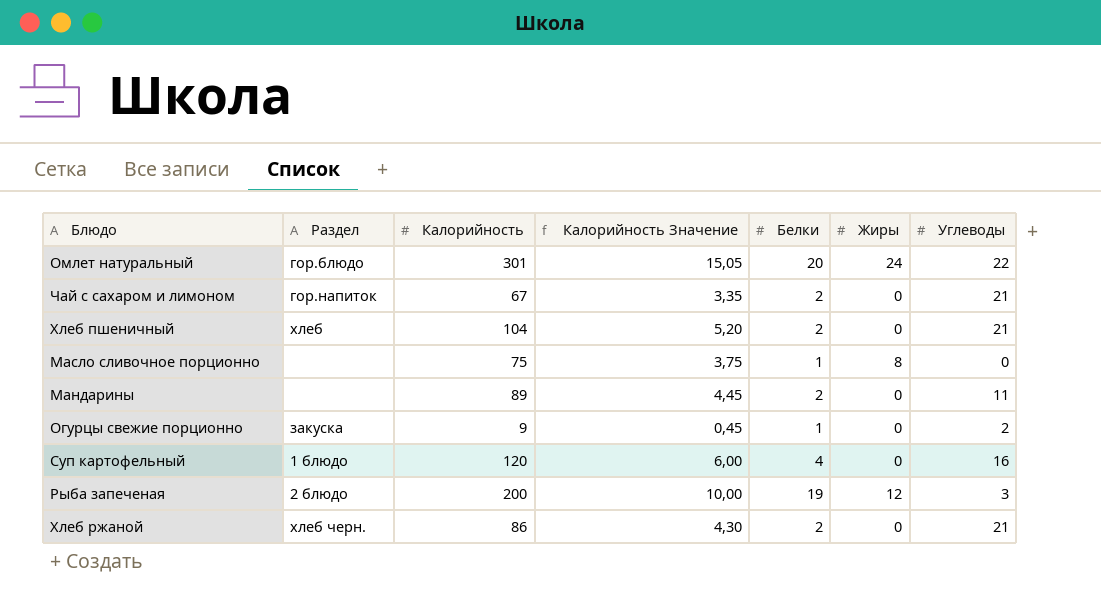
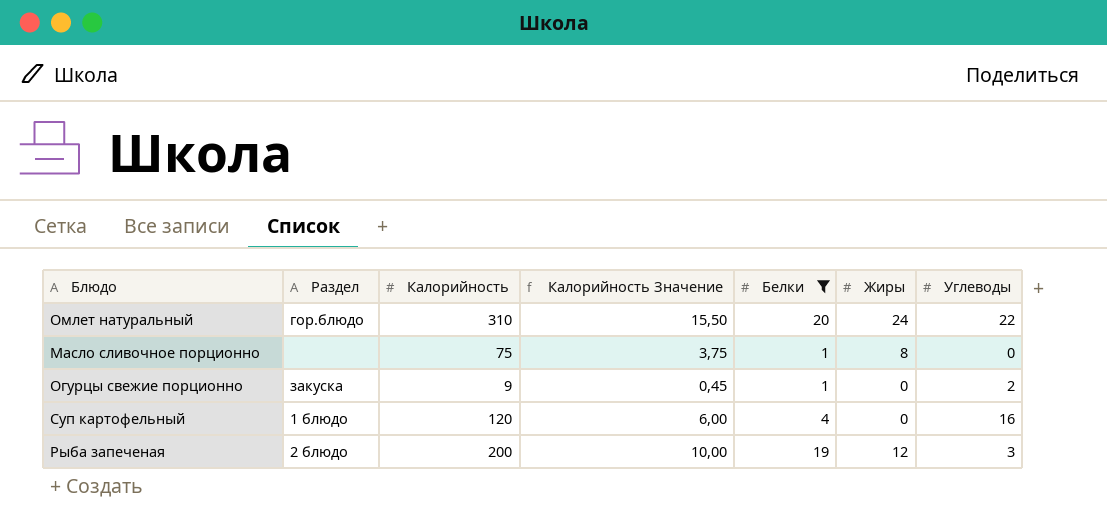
filter: none -> Белки != 2
Омлет натуральный | Калорийность: 301 -> 310
Омлет натуральный | Калорийность Значение: 15,05 -> 15,50

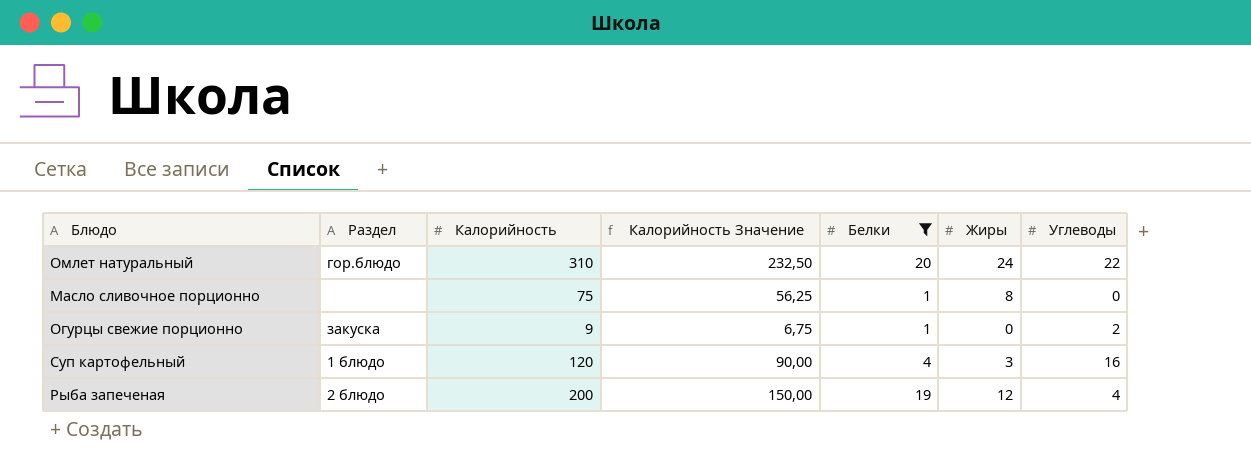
column Калорийность Значение | formula: [Калорийность] * 0,05 -> [Калорийность] * 0,75
Суп картофельный | Жиры: 0 -> 3
Рыба запеченая | Углеводы: 3 -> 4

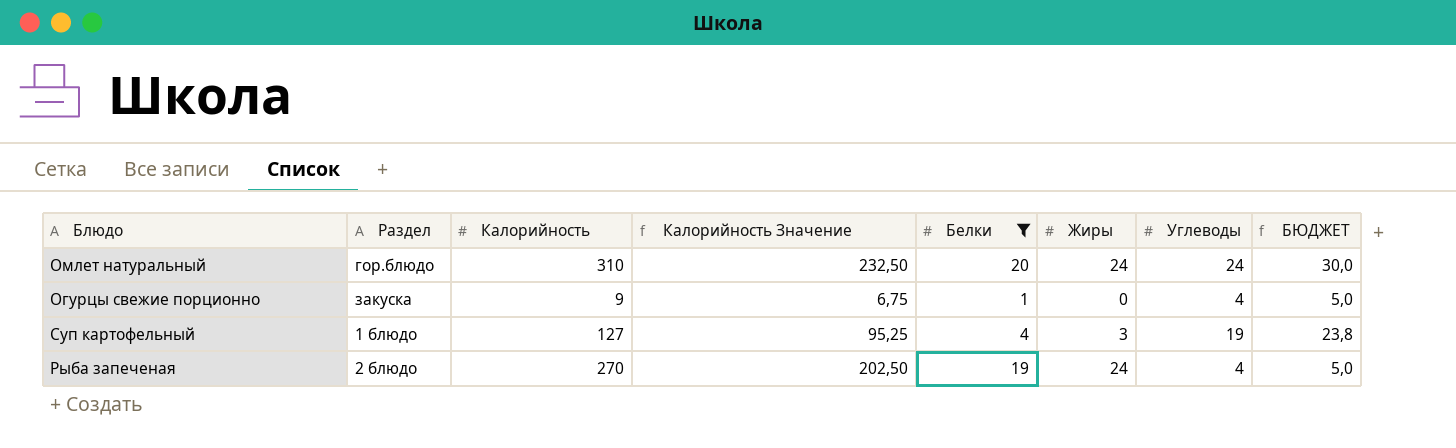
column БЮДЖЕТ | formula: none -> [Углеводы] * 1,25
row Масло сливочное порционно: none | 75 | 56,25 | 1 | 8 | 0 -> none
Омлет натуральный | Углеводы: 22 -> 24
Огурцы свежие порционно | Углеводы: 2 -> 4
Суп картофельный | Калорийность: 120 -> 127
Суп картофельный | Калорийность Значение: 90,00 -> 95,25
Суп картофельный | Углеводы: 16 -> 19
Рыба запеченая | Калорийность: 200 -> 270
Рыба запеченая | Калорийность Значение: 150,00 -> 202,50
Рыба запеченая | Жиры: 12 -> 24

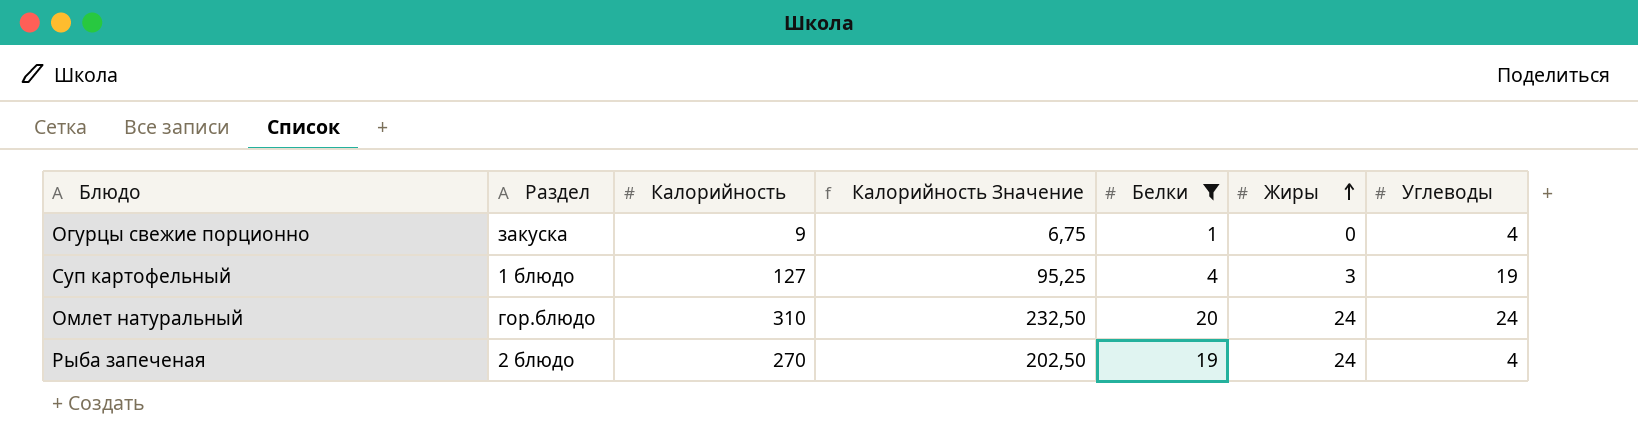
row order: none -> Жиры ascending
column БЮДЖЕТ | formula: [Углеводы] * 1,25 -> none

